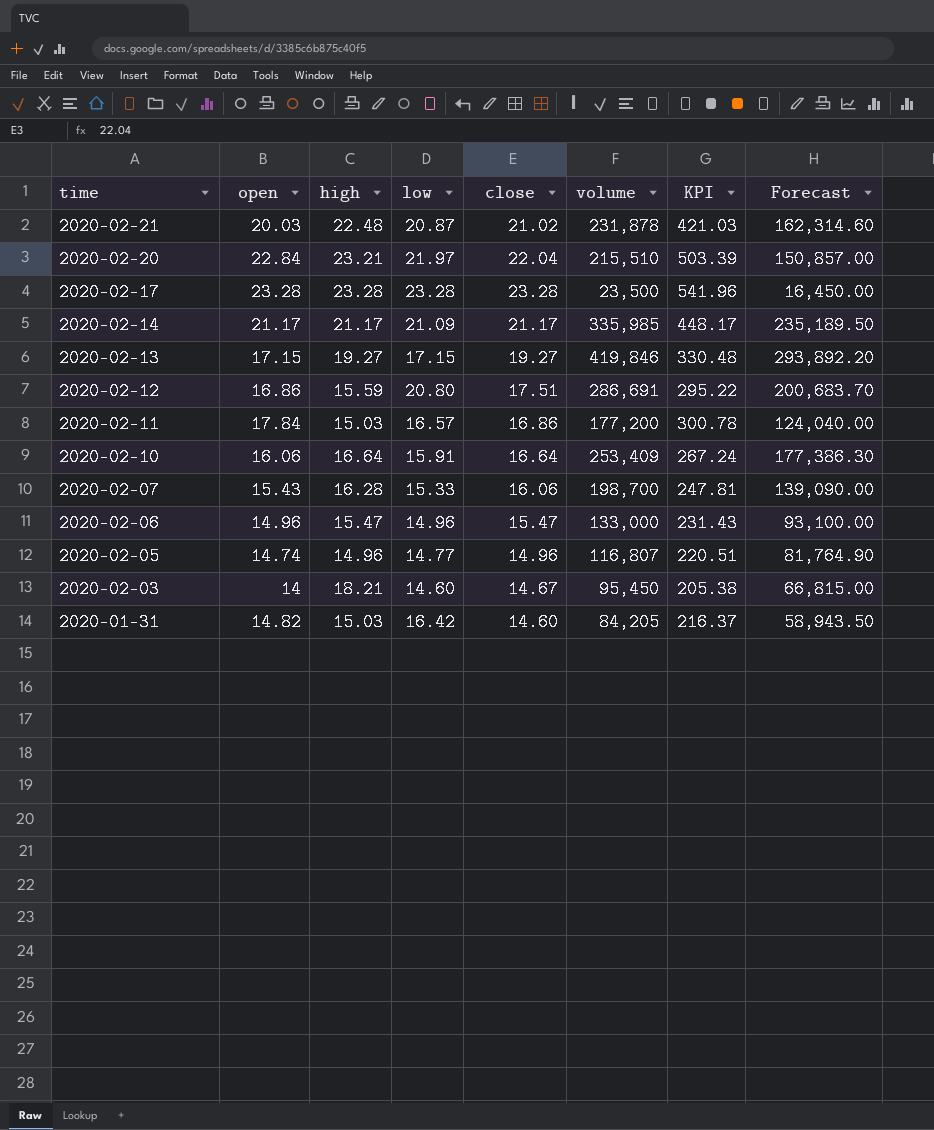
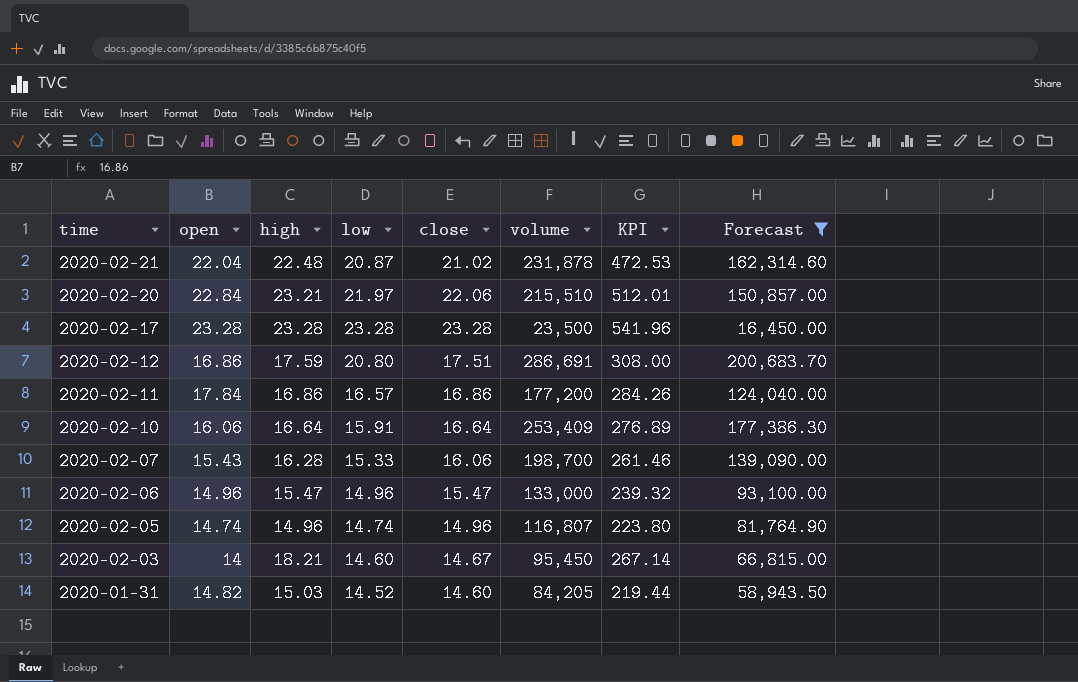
filter: none -> Forecast <= 200,683.70
column KPI | formula: [open] * [close] -> [high] * [close]
2020-02-21 | open: 20.03 -> 22.04
2020-02-20 | close: 22.04 -> 22.06
2020-02-12 | high: 15.59 -> 17.59
2020-02-11 | high: 15.03 -> 16.86
2020-02-05 | low: 14.77 -> 14.74
2020-01-31 | low: 16.42 -> 14.52

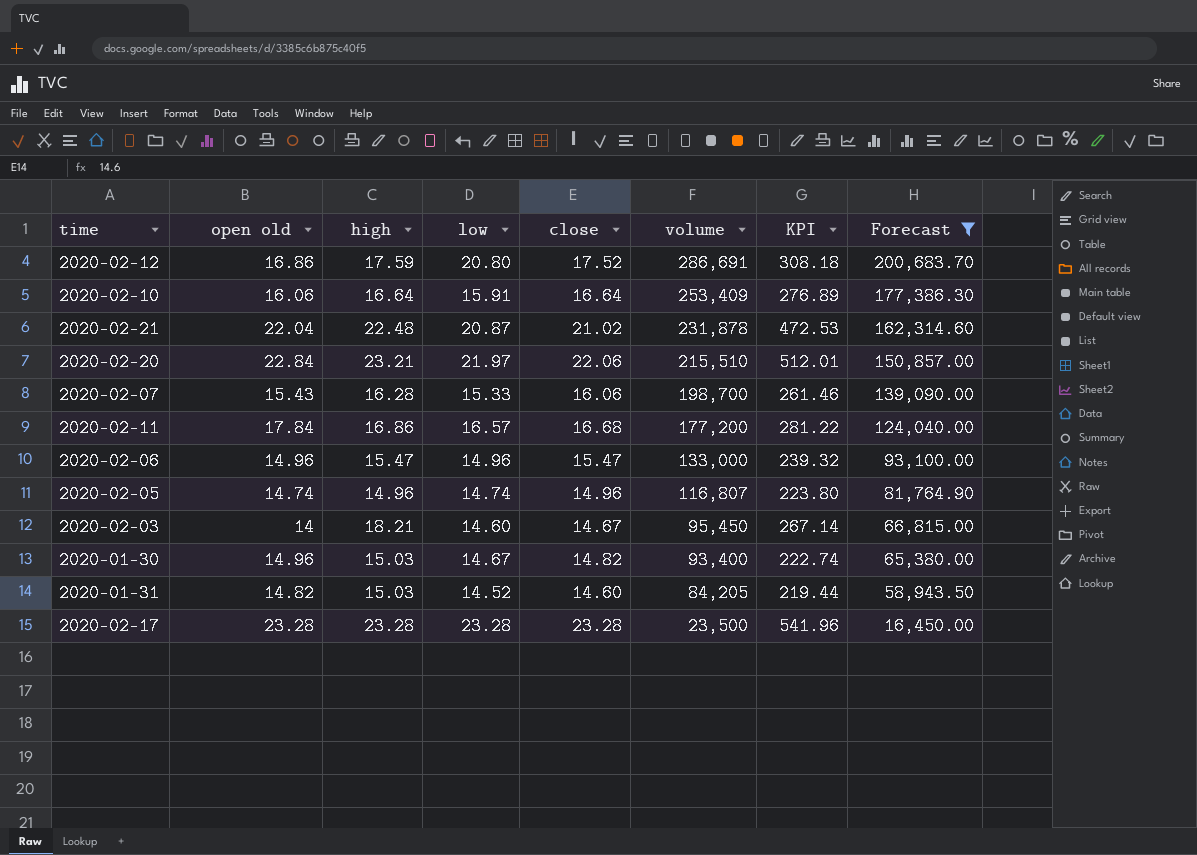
row order: time descending -> volume descending
column name: open -> open old
2020-02-12 | close: 17.51 -> 17.52
2020-02-12 | KPI: 308.00 -> 308.18
2020-02-11 | close: 16.86 -> 16.68
2020-02-11 | KPI: 284.26 -> 281.22
row 2020-01-30: none -> 14.96 | 15.03 | 14.67 | 14.82 | 93,400 | 222.74 | 65,380.00

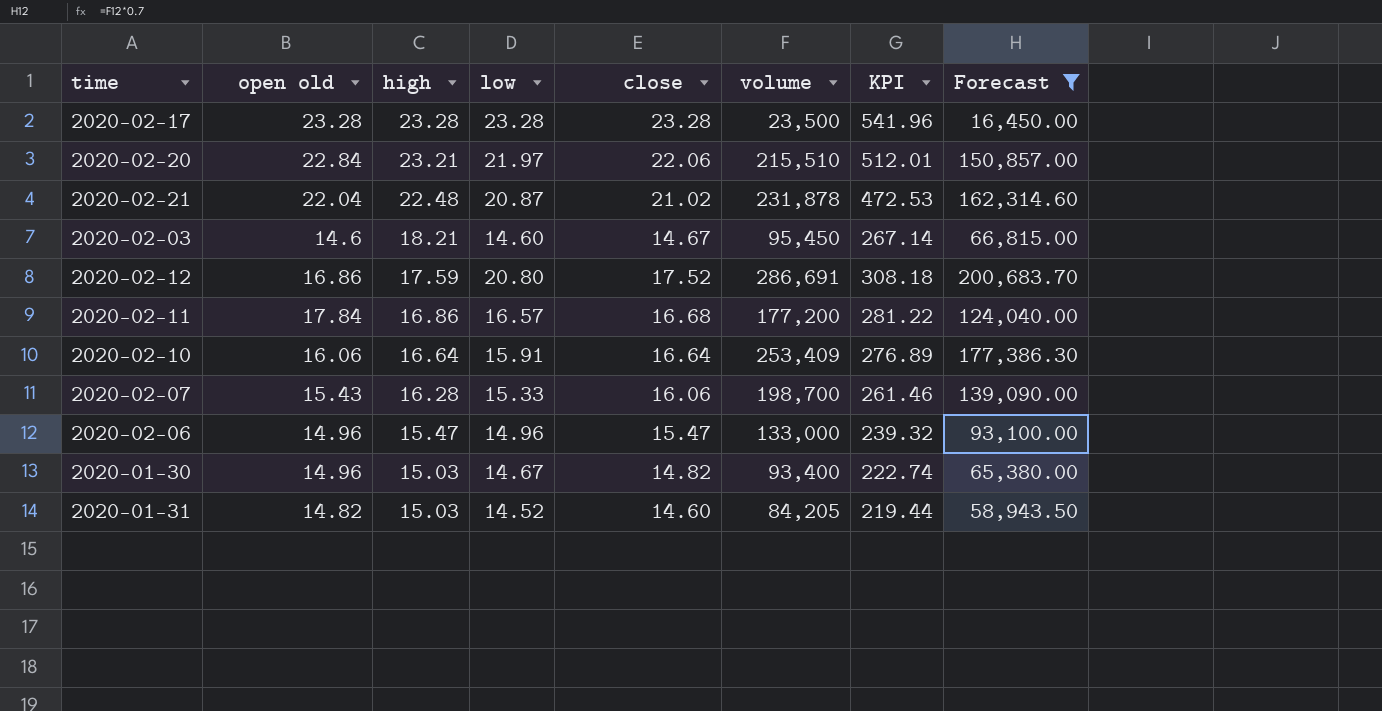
row order: volume descending -> high descending
row 2020-02-05: 14.74 | 14.96 | 14.74 | 14.96 | 116,807 | 223.80 | 81,764.90 -> none
2020-02-03 | open old: 14 -> 14.6

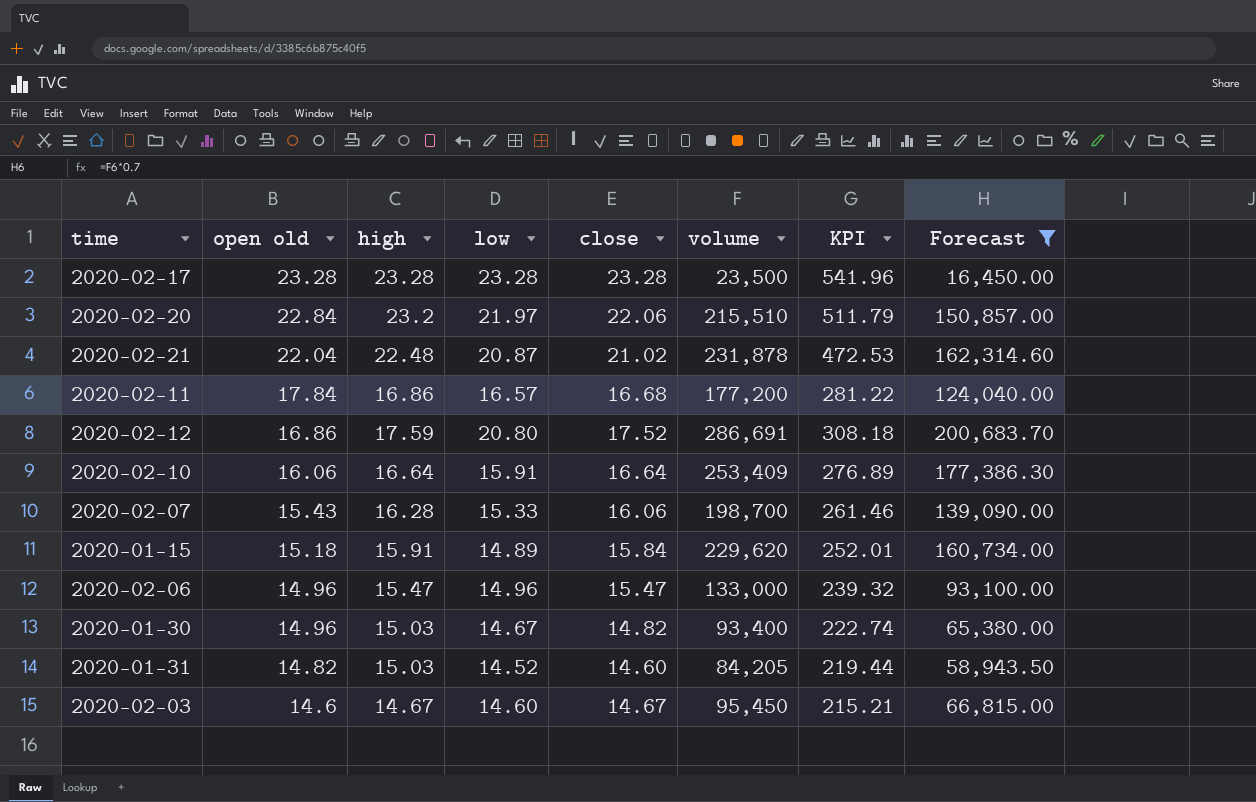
row order: high descending -> open old descending
2020-02-20 | high: 23.21 -> 23.2
2020-02-20 | KPI: 512.01 -> 511.79
row 2020-01-15: none -> 15.18 | 15.91 | 14.89 | 15.84 | 229,620 | 252.01 | 160,734.00
2020-02-03 | high: 18.21 -> 14.67
2020-02-03 | KPI: 267.14 -> 215.21

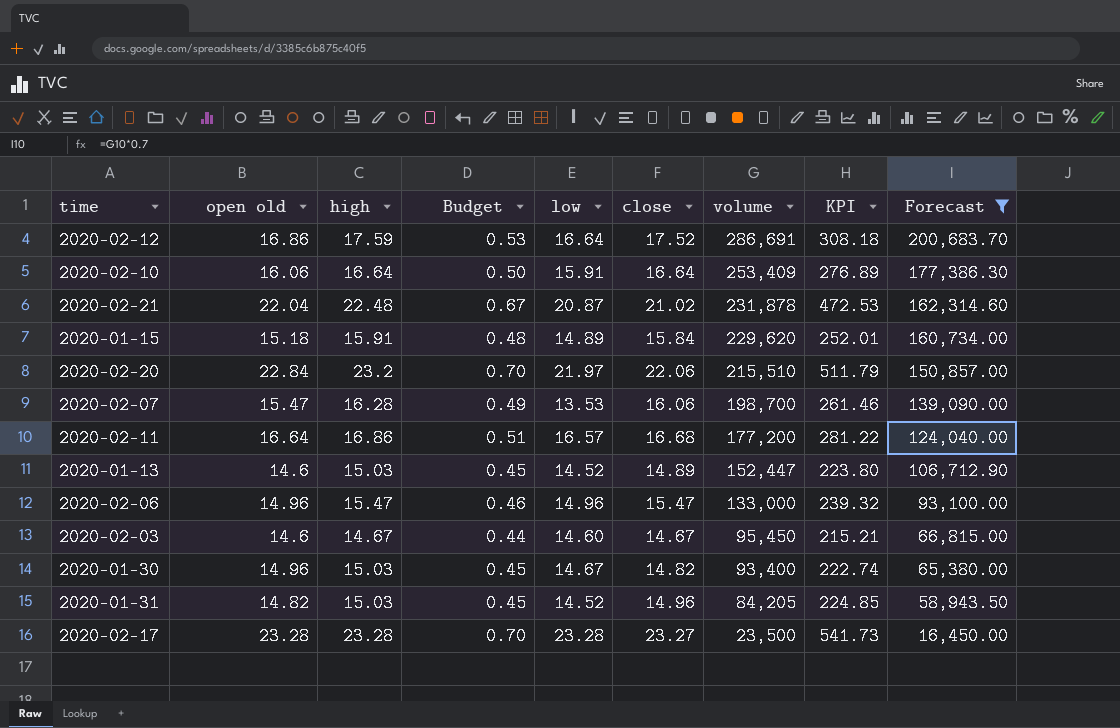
row order: open old descending -> volume descending
column Budget | formula: none -> [high] * 0.03
2020-02-12 | low: 20.80 -> 16.64
2020-02-07 | open old: 15.43 -> 15.47
2020-02-07 | low: 15.33 -> 13.53
2020-02-11 | open old: 17.84 -> 16.64
row 2020-01-13: none -> 14.6 | 15.03 | 0.45 | 14.52 | 14.89 | 152,447 | 223.80 | 106,712.90
2020-01-31 | close: 14.60 -> 14.96
2020-01-31 | KPI: 219.44 -> 224.85
2020-02-17 | close: 23.28 -> 23.27
2020-02-17 | KPI: 541.96 -> 541.73

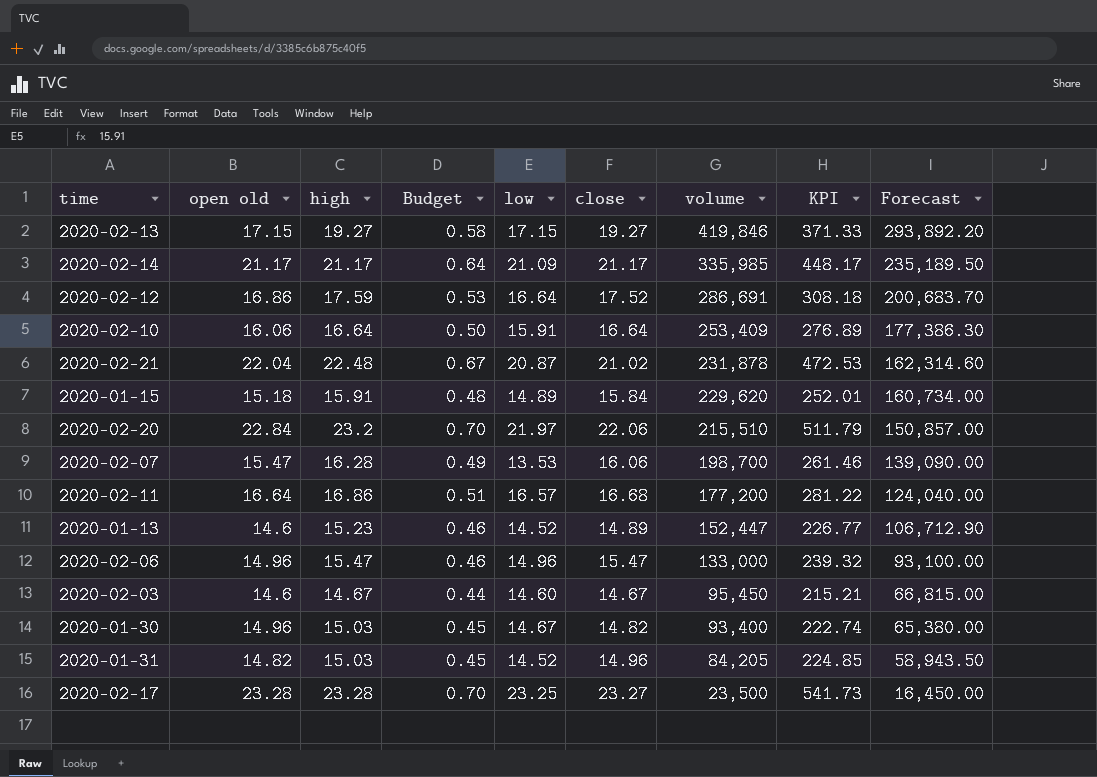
filter: Forecast <= 200,683.70 -> none
2020-01-13 | high: 15.03 -> 15.23
2020-01-13 | Budget: 0.45 -> 0.46
2020-01-13 | KPI: 223.80 -> 226.77
2020-02-17 | low: 23.28 -> 23.25

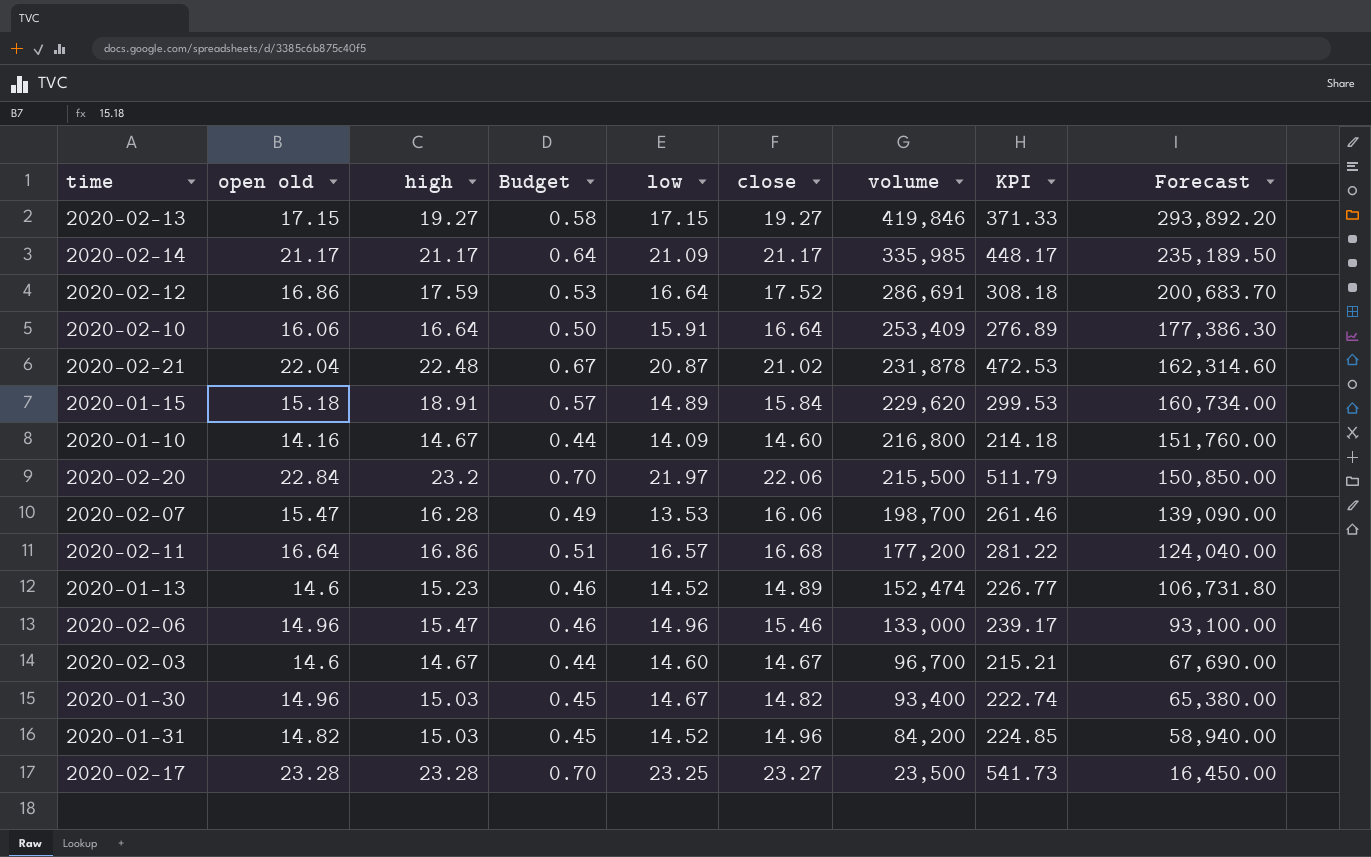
2020-01-15 | high: 15.91 -> 18.91
2020-01-15 | Budget: 0.48 -> 0.57
2020-01-15 | KPI: 252.01 -> 299.53
row 2020-01-10: none -> 14.16 | 14.67 | 0.44 | 14.09 | 14.60 | 216,800 | 214.18 | 151,760.00
2020-02-20 | volume: 215,510 -> 215,500
2020-02-20 | Forecast: 150,857.00 -> 150,850.00
2020-01-13 | volume: 152,447 -> 152,474
2020-01-13 | Forecast: 106,712.90 -> 106,731.80
2020-02-06 | close: 15.47 -> 15.46
2020-02-06 | KPI: 239.32 -> 239.17
2020-02-03 | volume: 95,450 -> 96,700
2020-02-03 | Forecast: 66,815.00 -> 67,690.00
2020-01-31 | volume: 84,205 -> 84,200
2020-01-31 | Forecast: 58,943.50 -> 58,940.00

